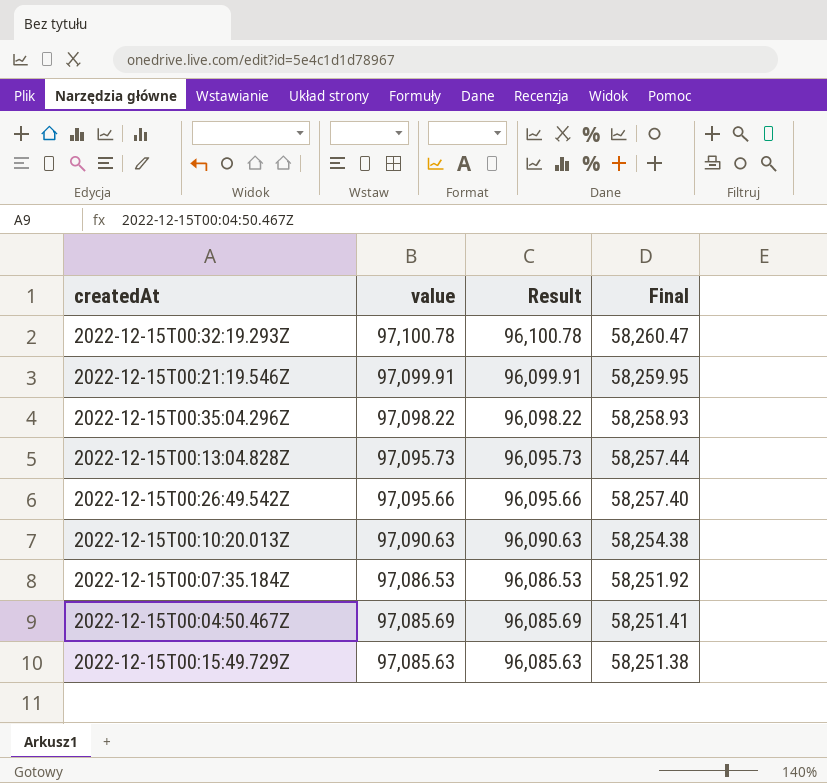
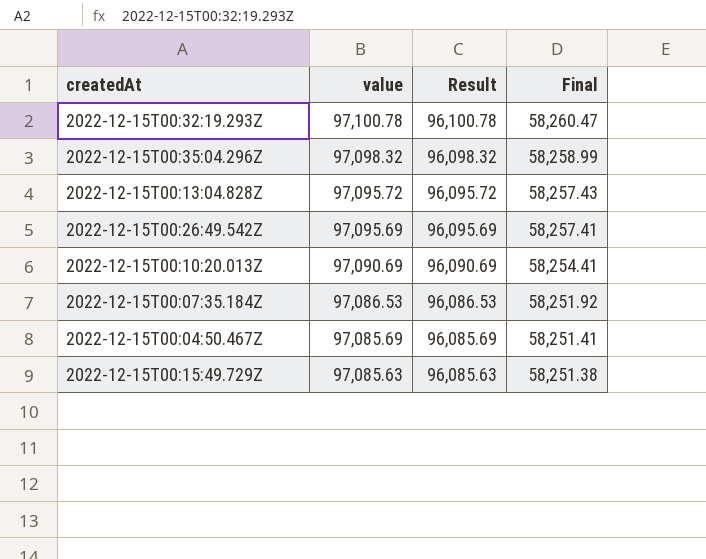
row 2022-12-15T00:21:19.546Z: 97,099.91 | 96,099.91 | 58,259.95 -> none
2022-12-15T00:35:04.296Z | value: 97,098.22 -> 97,098.32
2022-12-15T00:35:04.296Z | Result: 96,098.22 -> 96,098.32
2022-12-15T00:35:04.296Z | Final: 58,258.93 -> 58,258.99
2022-12-15T00:13:04.828Z | value: 97,095.73 -> 97,095.72
2022-12-15T00:13:04.828Z | Result: 96,095.73 -> 96,095.72
2022-12-15T00:13:04.828Z | Final: 58,257.44 -> 58,257.43
2022-12-15T00:26:49.542Z | value: 97,095.66 -> 97,095.69
2022-12-15T00:26:49.542Z | Result: 96,095.66 -> 96,095.69
2022-12-15T00:26:49.542Z | Final: 58,257.40 -> 58,257.41
2022-12-15T00:10:20.013Z | value: 97,090.63 -> 97,090.69
2022-12-15T00:10:20.013Z | Result: 96,090.63 -> 96,090.69
2022-12-15T00:10:20.013Z | Final: 58,254.38 -> 58,254.41

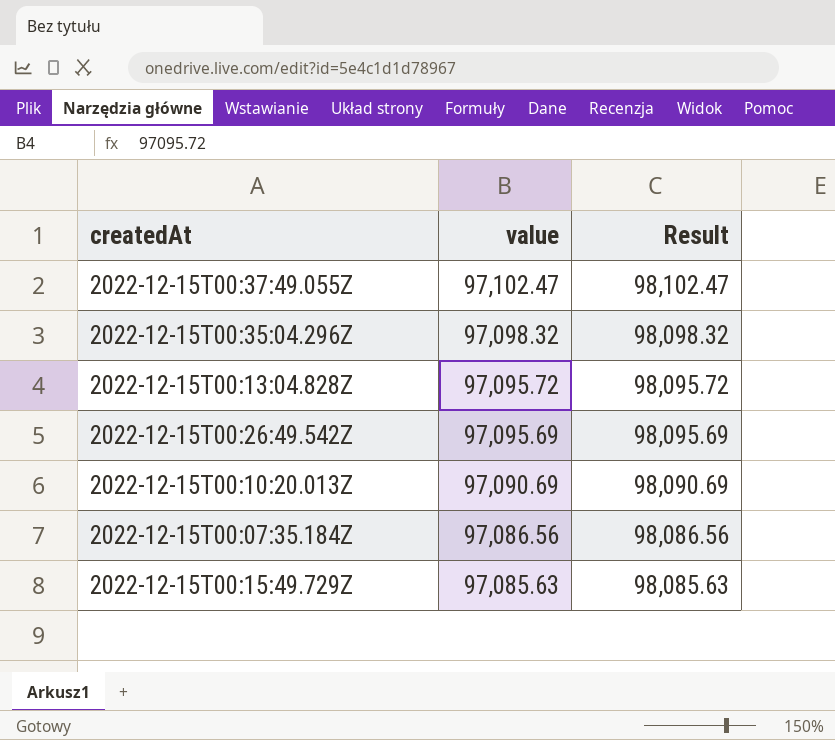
column Final | formula: [value] * 0.6 -> none
column Result | formula: [value] - 1000 -> [value] + 1000
row 2022-12-15T00:32:19.293Z: 97,100.78 | 96,100.78 | 58,260.47 -> none
row 2022-12-15T00:04:50.467Z: 97,085.69 | 96,085.69 | 58,251.41 -> none
row 2022-12-15T00:37:49.055Z: none -> 97,102.47 | 98,102.47
2022-12-15T00:07:35.184Z | value: 97,086.53 -> 97,086.56

